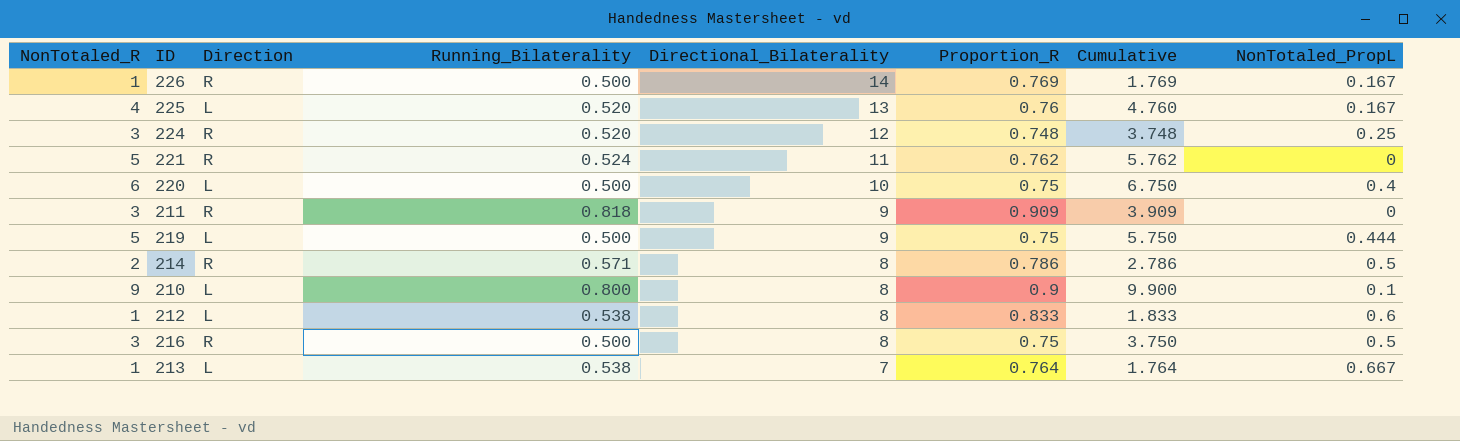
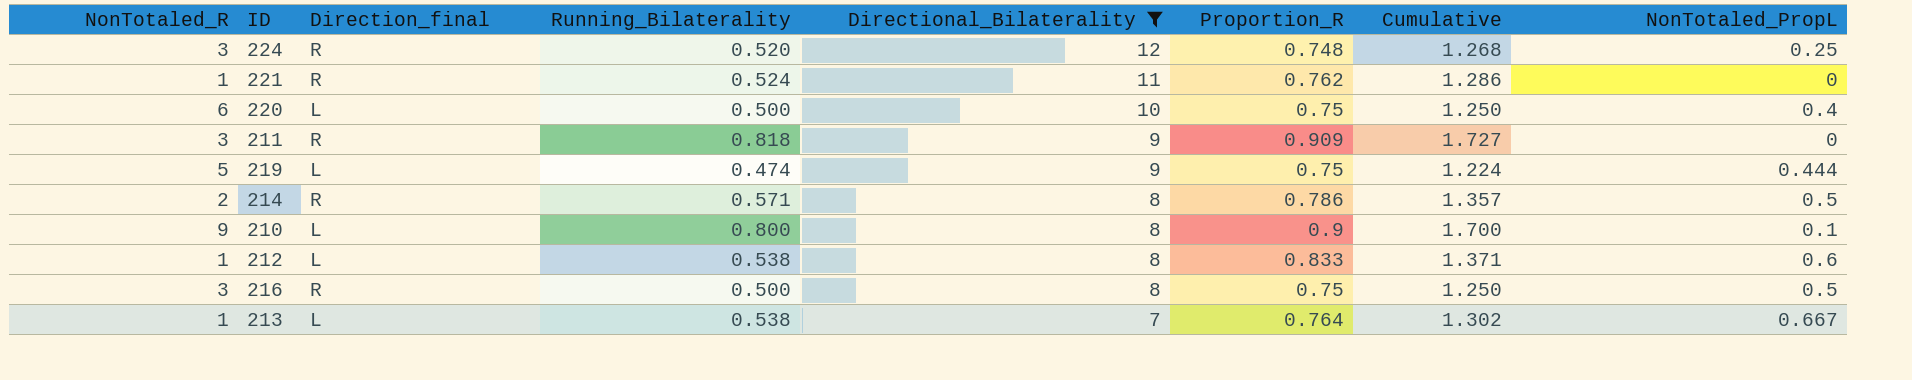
filter: none -> Directional_Bilaterality <= 12
column name: Direction -> Direction_final
column Cumulative | formula: [NonTotaled_R] + [Proportion_R] -> [Running_Bilaterality] + [Proportion_R]
221 | NonTotaled_R: 5 -> 1
219 | Running_Bilaterality: 0.500 -> 0.474

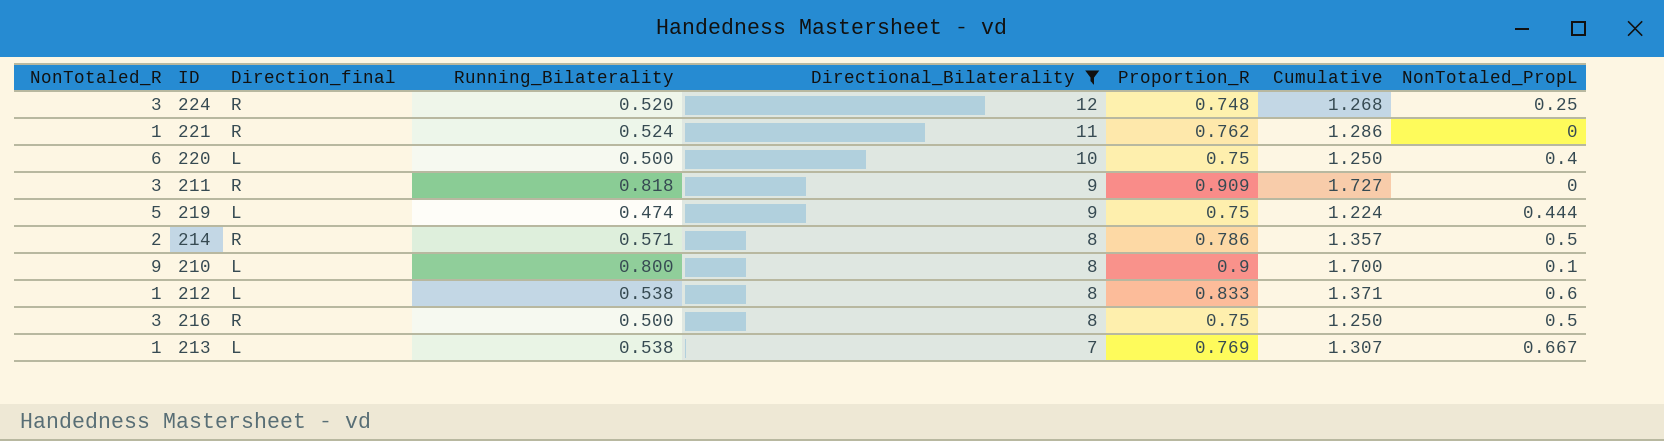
213 | Proportion_R: 0.764 -> 0.769
213 | Cumulative: 1.302 -> 1.307

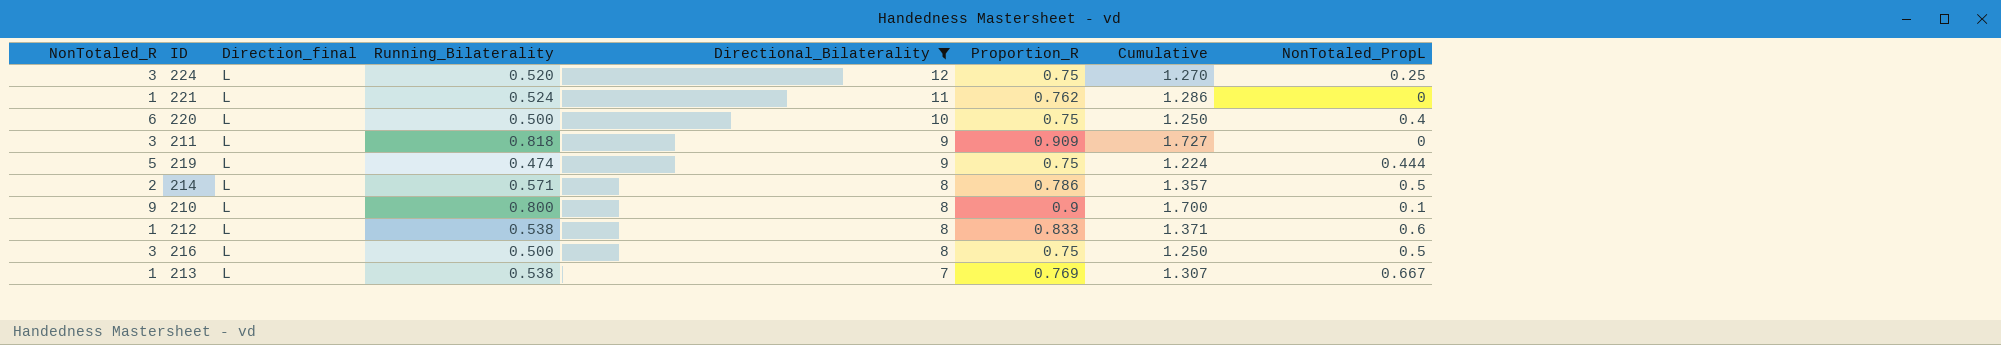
224 | Direction_final: R -> L
224 | Proportion_R: 0.748 -> 0.75
224 | Cumulative: 1.268 -> 1.270
221 | Direction_final: R -> L
211 | Direction_final: R -> L
214 | Direction_final: R -> L
216 | Direction_final: R -> L

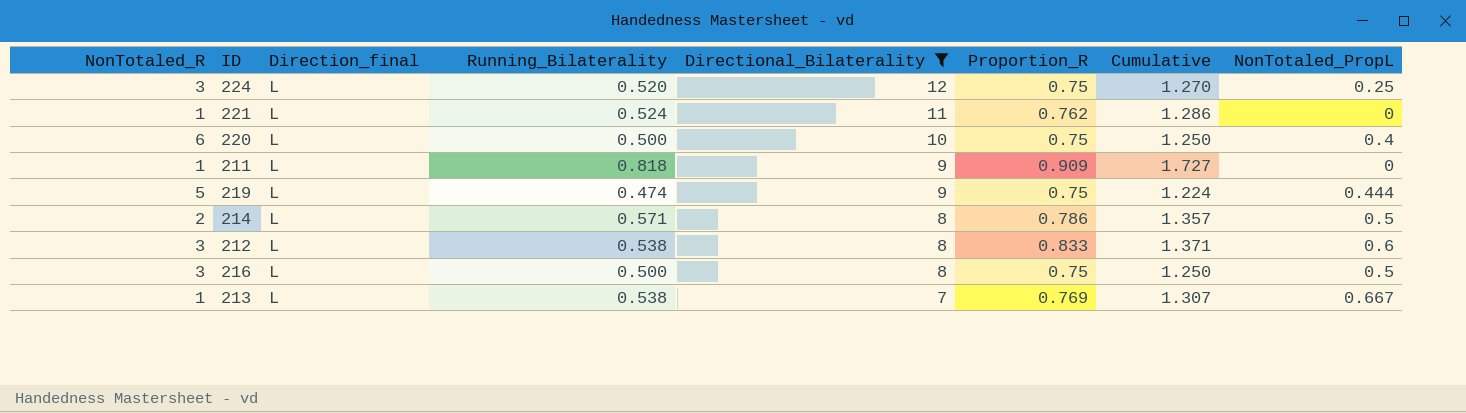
row 210: 9 | L | 0.800 | 8 | 0.9 | 1.700 | 0.1 -> none
211 | NonTotaled_R: 3 -> 1
212 | NonTotaled_R: 1 -> 3

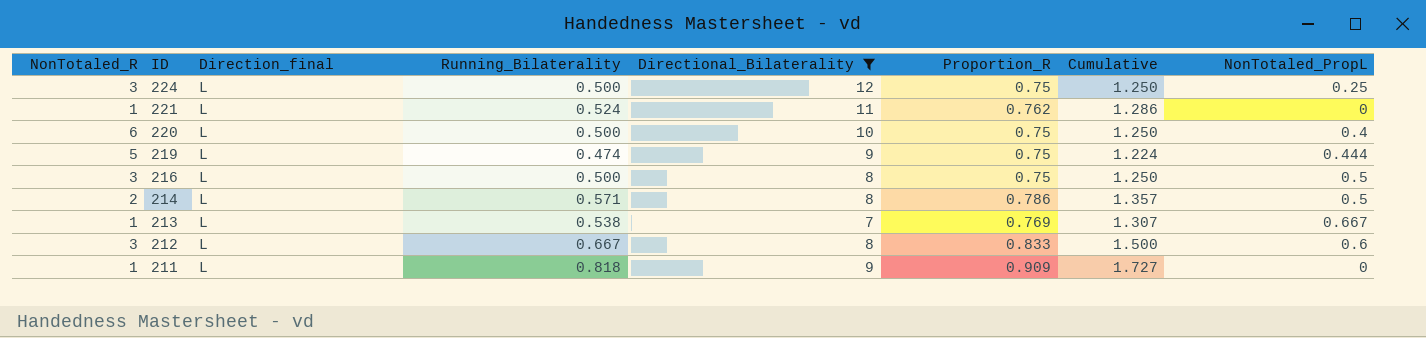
row order: Directional_Bilaterality descending -> ID descending
224 | Running_Bilaterality: 0.520 -> 0.500
224 | Cumulative: 1.270 -> 1.250
212 | Running_Bilaterality: 0.538 -> 0.667
212 | Cumulative: 1.371 -> 1.500

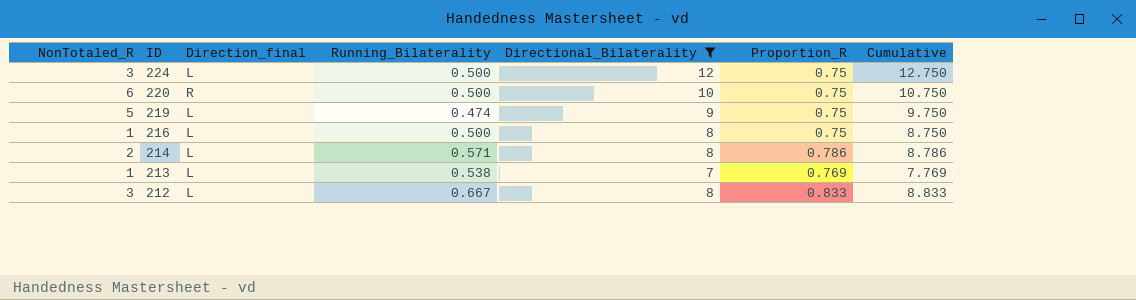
column NonTotaled_PropL | position: 8 -> none
column Cumulative | formula: [Running_Bilaterality] + [Proportion_R] -> [Directional_Bilaterality] + [Proportion_R]
row 221: 1 | L | 0.524 | 11 | 0.762 | 1.286 | 0 -> none
row 211: 1 | L | 0.818 | 9 | 0.909 | 1.727 | 0 -> none
220 | Direction_final: L -> R
216 | NonTotaled_R: 3 -> 1

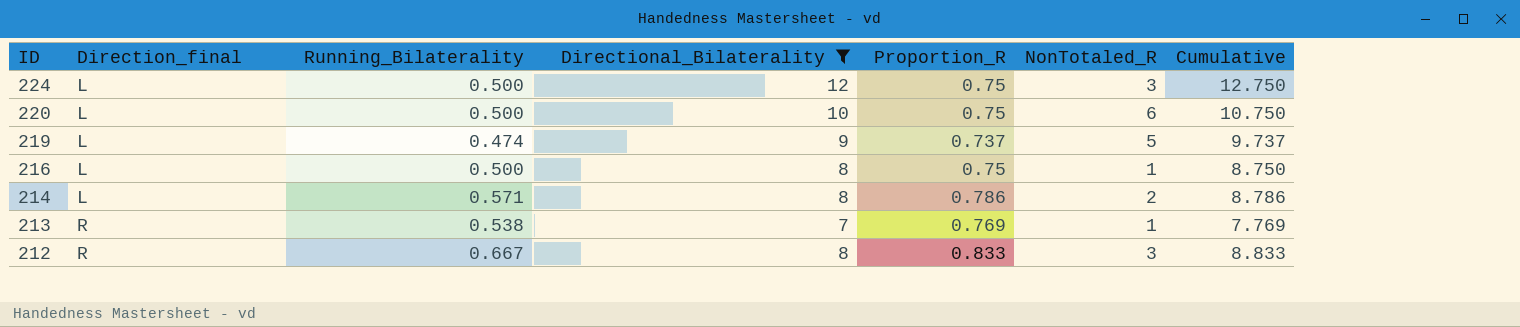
column NonTotaled_R | position: 1 -> 6
220 | Direction_final: R -> L
219 | Proportion_R: 0.75 -> 0.737
219 | Cumulative: 9.750 -> 9.737
213 | Direction_final: L -> R
212 | Direction_final: L -> R

